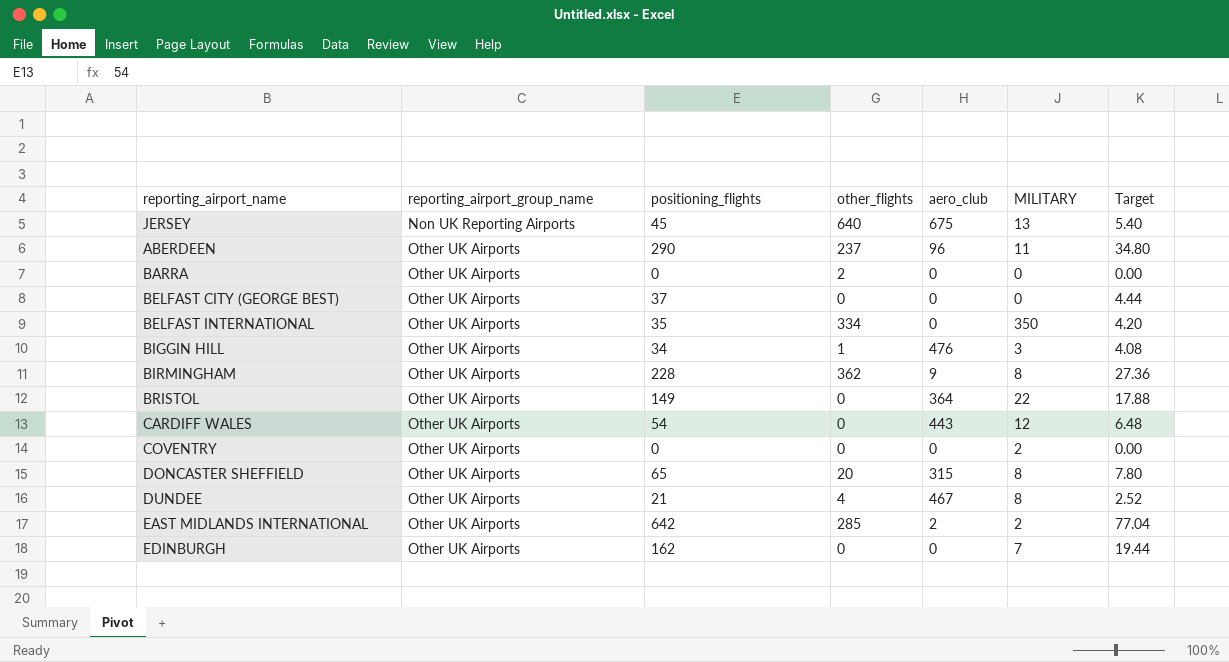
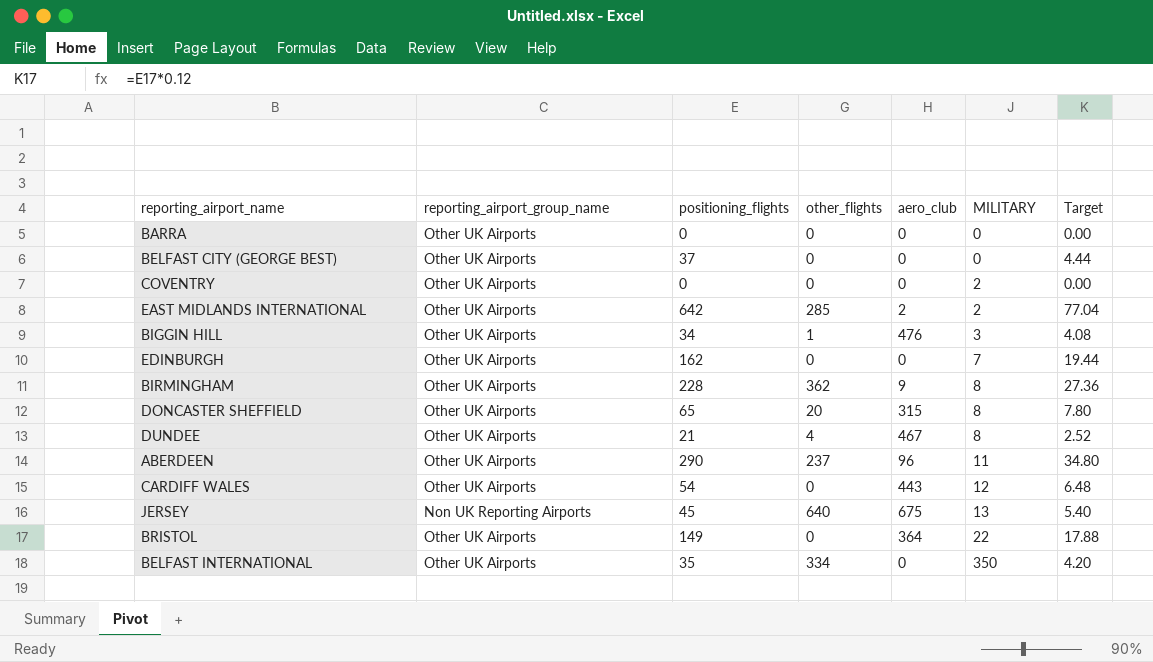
row order: reporting_airport_group_name ascending -> MILITARY ascending
BARRA | other_flights: 2 -> 0

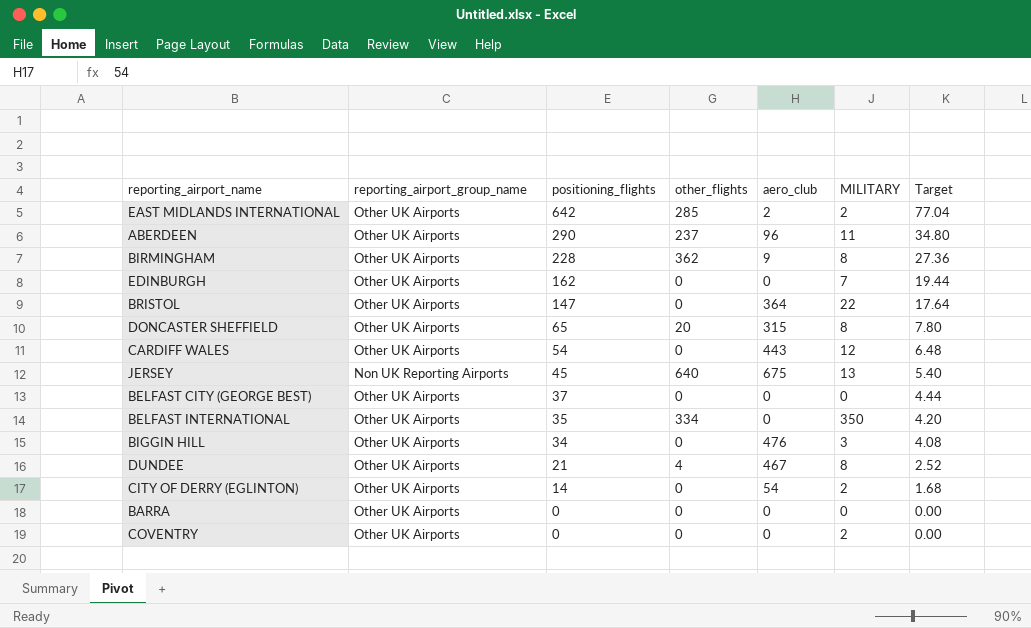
row order: MILITARY ascending -> positioning_flights descending
BRISTOL | positioning_flights: 149 -> 147
BRISTOL | Target: 17.88 -> 17.64
BIGGIN HILL | other_flights: 1 -> 0
row CITY OF DERRY (EGLINTON): none -> Other UK Airports | 14 | 0 | 54 | 2 | 1.68

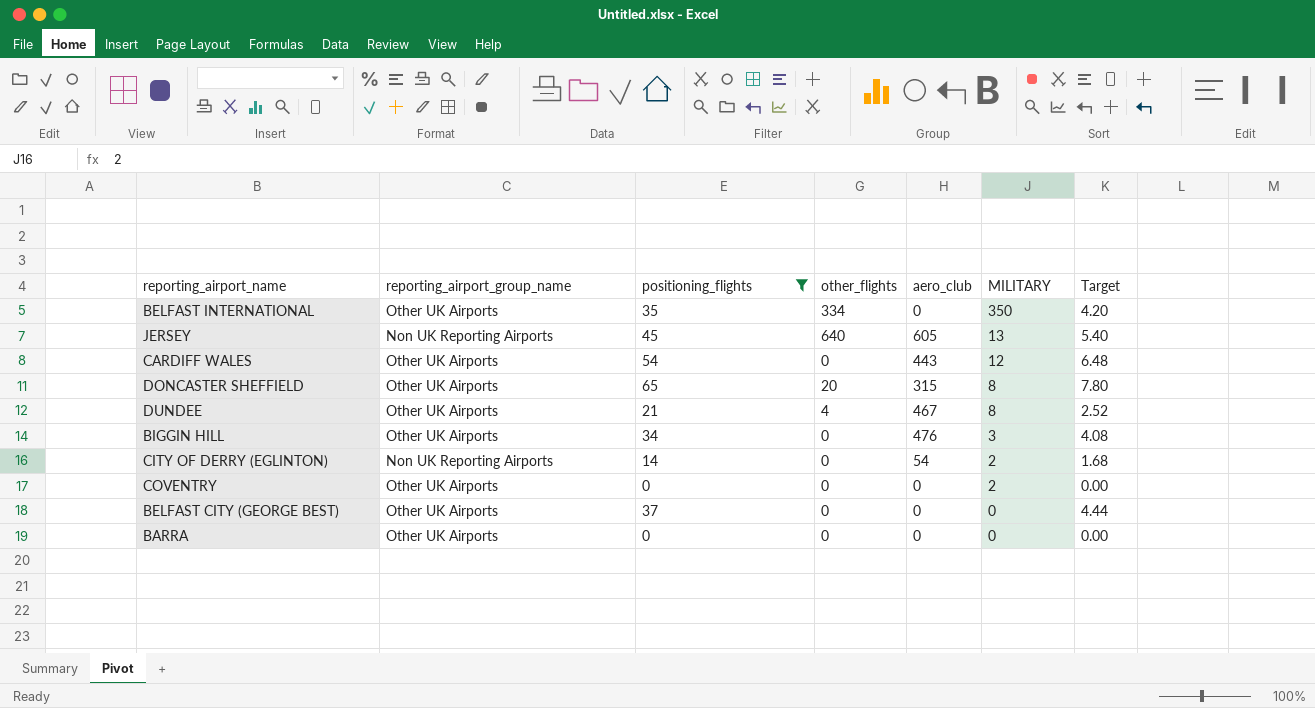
filter: none -> positioning_flights <= 65
row order: positioning_flights descending -> MILITARY descending
JERSEY | aero_club: 675 -> 605
CITY OF DERRY (EGLINTON) | reporting_airport_group_name: Other UK Airports -> Non UK Reporting Airports

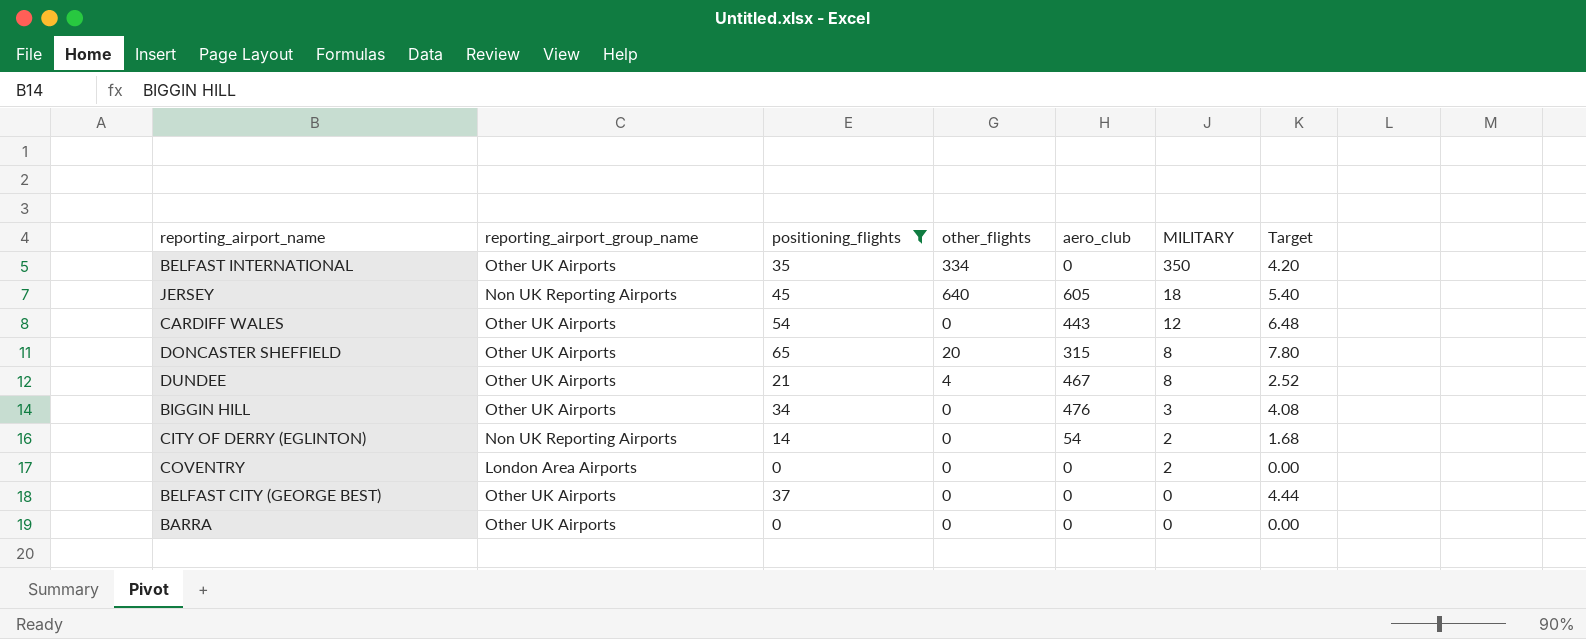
JERSEY | MILITARY: 13 -> 18
COVENTRY | reporting_airport_group_name: Other UK Airports -> London Area Airports

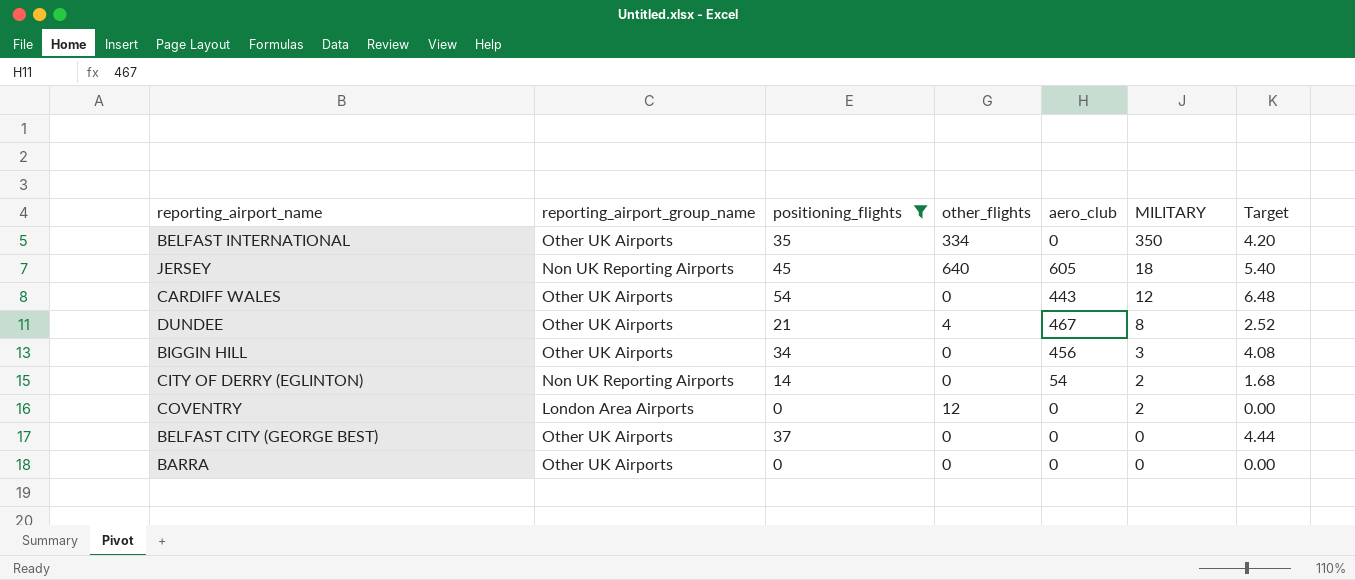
row DONCASTER SHEFFIELD: Other UK Airports | 65 | 20 | 315 | 8 | 7.80 -> none
BIGGIN HILL | aero_club: 476 -> 456
COVENTRY | other_flights: 0 -> 12

